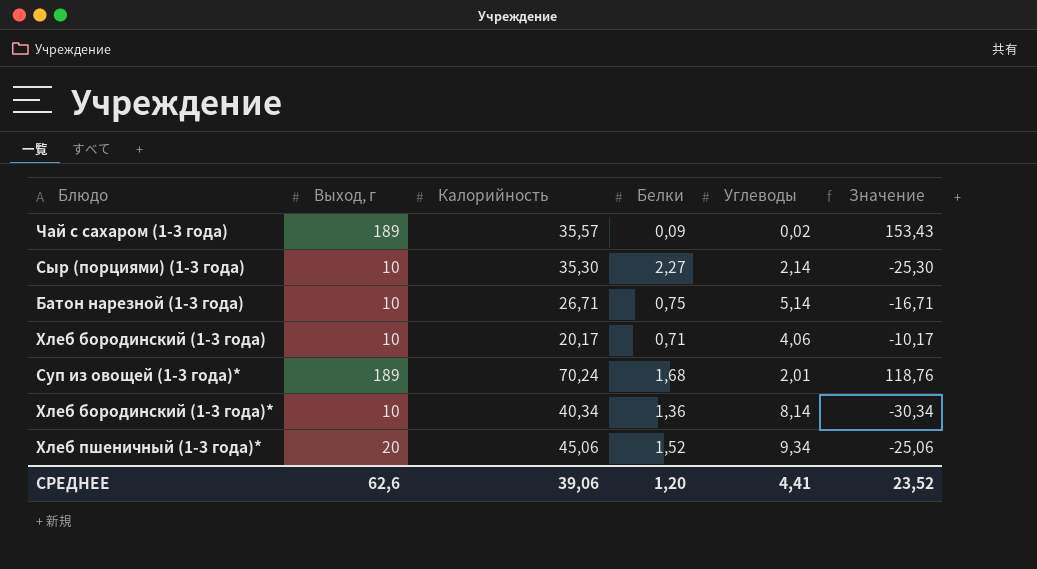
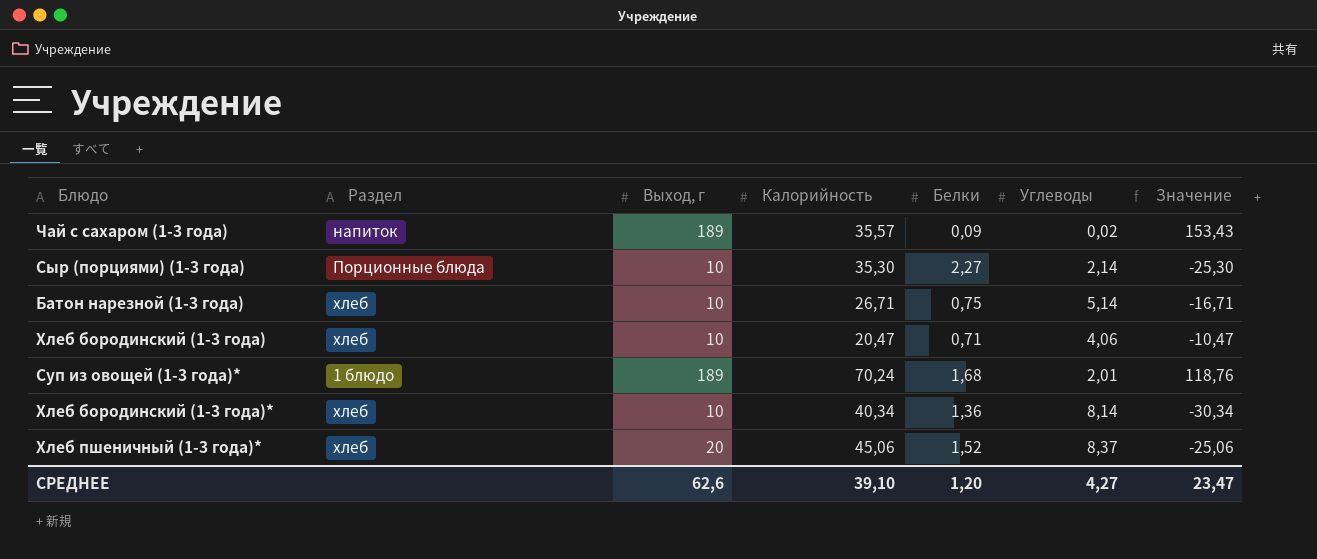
column Раздел | position: none -> 2
Хлеб бородинский (1-3 года) | Калорийность: 20,17 -> 20,47
Хлеб бородинский (1-3 года) | Значение: -10,17 -> -10,47
Хлеб пшеничный (1-3 года)* | Углеводы: 9,34 -> 8,37
СРЕДНЕЕ | Калорийность: 39,06 -> 39,10
СРЕДНЕЕ | Углеводы: 4,41 -> 4,27
СРЕДНЕЕ | Значение: 23,52 -> 23,47

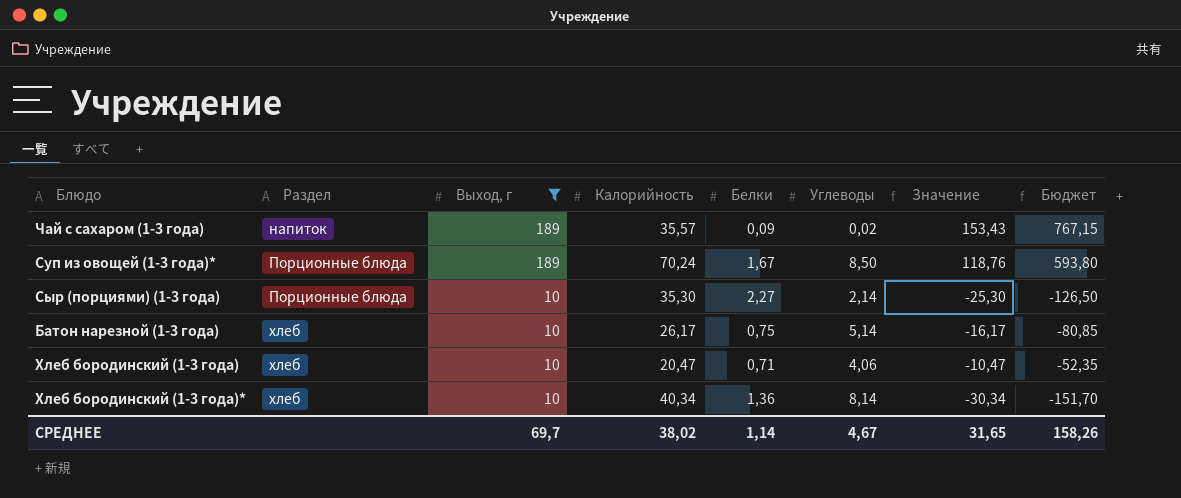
filter: none -> Выход, г != 20
row order: none -> Раздел ascending
column Бюджет | formula: none -> [Значение] * 5
Суп из овощей (1-3 года)* | Раздел: 1 блюдо -> Порционные блюда
Суп из овощей (1-3 года)* | Белки: 1,68 -> 1,67
Суп из овощей (1-3 года)* | Углеводы: 2,01 -> 8,50
Батон нарезной (1-3 года) | Калорийность: 26,71 -> 26,17
Батон нарезной (1-3 года) | Значение: -16,71 -> -16,17
СРЕДНЕЕ | Выход, г: 62,6 -> 69,7
СРЕДНЕЕ | Калорийность: 39,10 -> 38,02
СРЕДНЕЕ | Белки: 1,20 -> 1,14
СРЕДНЕЕ | Углеводы: 4,27 -> 4,67
СРЕДНЕЕ | Значение: 23,47 -> 31,65

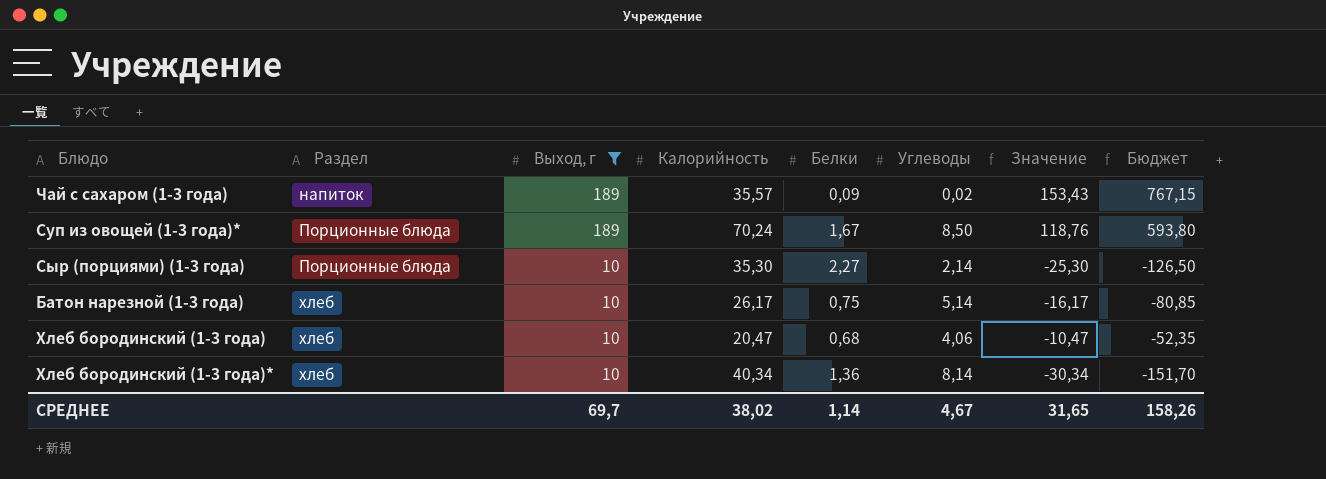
Хлеб бородинский (1-3 года) | Белки: 0,71 -> 0,68

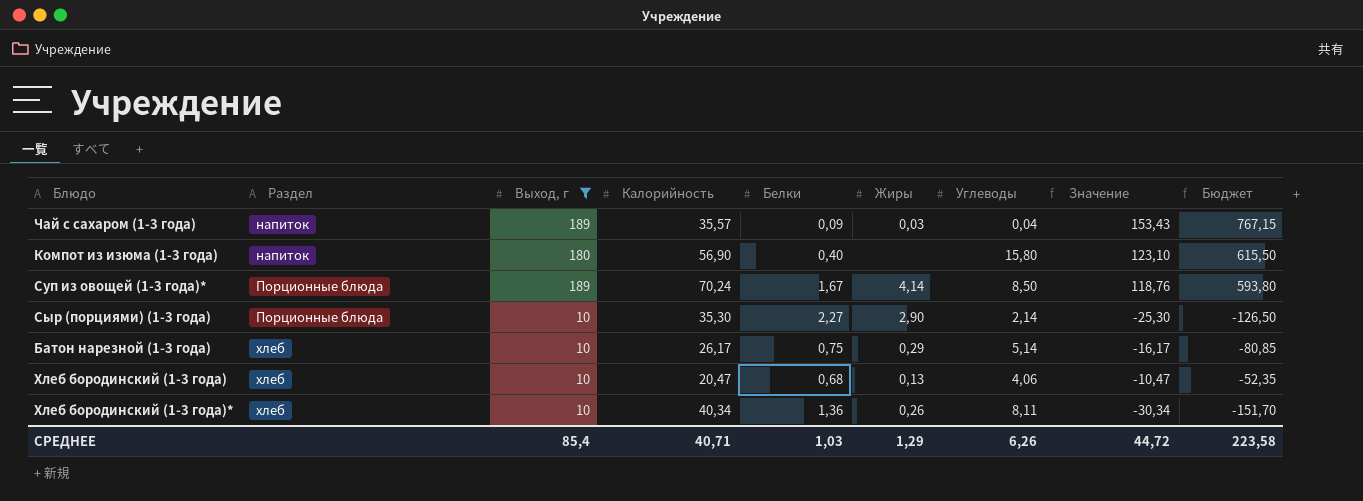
column Жиры | position: none -> 6
Чай с сахаром (1-3 года) | Углеводы: 0,02 -> 0,04
row Компот из изюма (1-3 года): none -> напиток | 180 | 56,90 | 0,40 | none | 15,80 | 123,10 | 615,50
Хлеб бородинский (1-3 года)* | Углеводы: 8,14 -> 8,11
СРЕДНЕЕ | Выход, г: 69,7 -> 85,4
СРЕДНЕЕ | Калорийность: 38,02 -> 40,71
СРЕДНЕЕ | Белки: 1,14 -> 1,03
СРЕДНЕЕ | Углеводы: 4,67 -> 6,26
СРЕДНЕЕ | Значение: 31,65 -> 44,72
СРЕДНЕЕ | Бюджет: 158,26 -> 223,58

